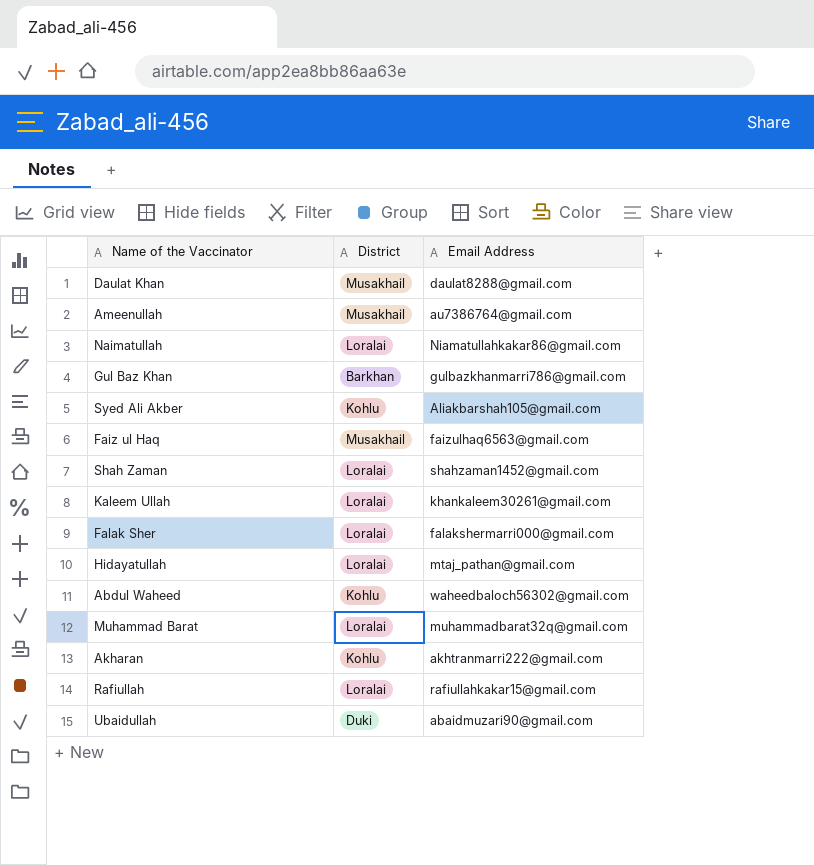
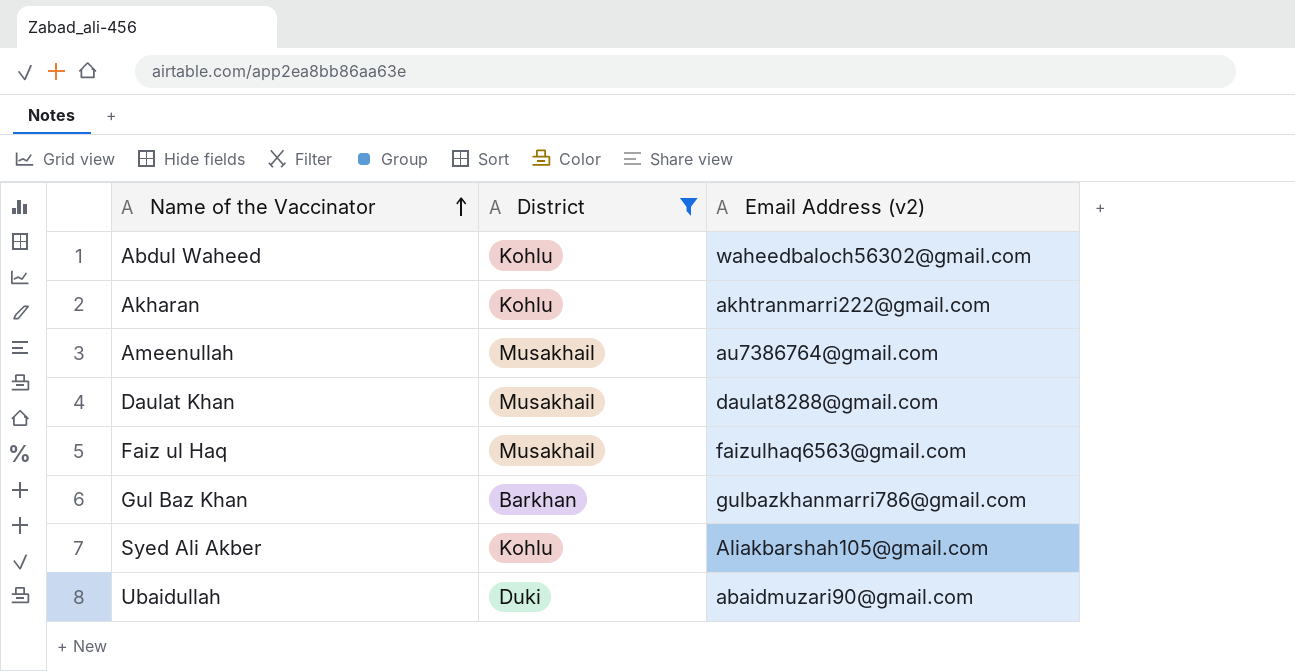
filter: none -> District != Loralai
row order: none -> Name of the Vaccinator ascending
column name: Email Address -> Email Address (v2)

